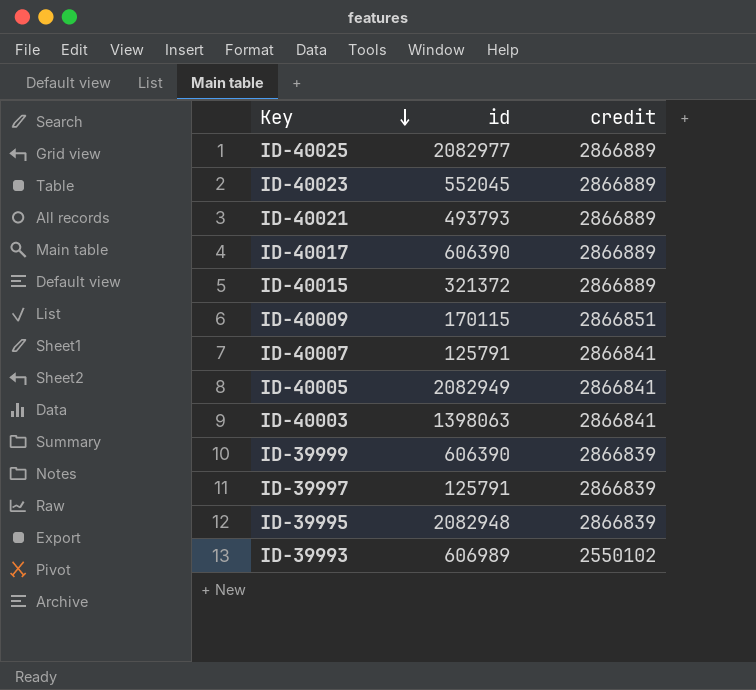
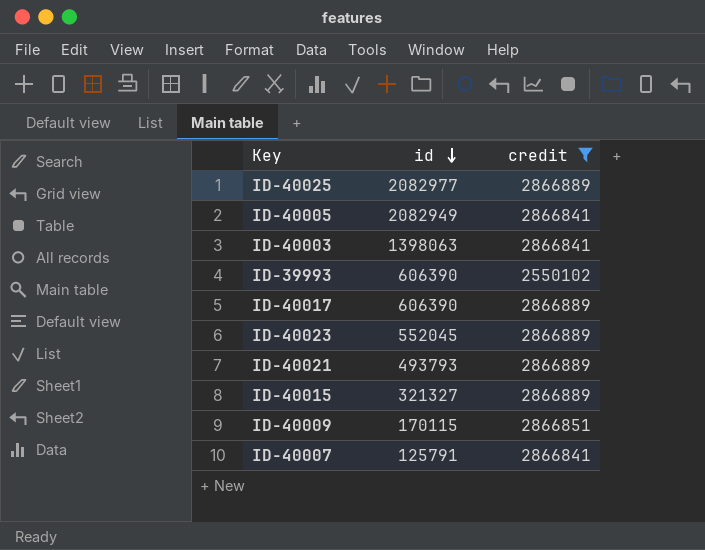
filter: none -> credit != 2866839
row order: Key descending -> id descending
ID-39993 | id: 606989 -> 606390
ID-40015 | id: 321372 -> 321327

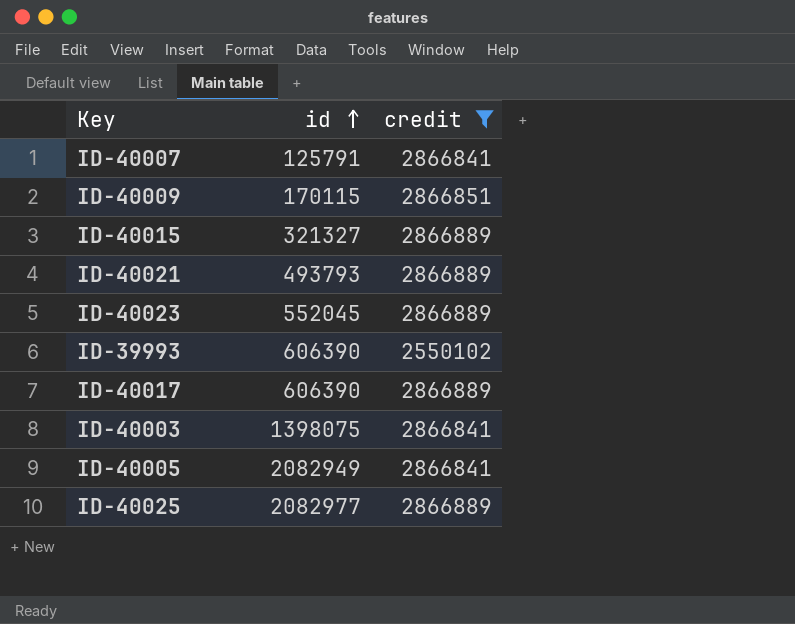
row order: id descending -> id ascending
ID-40003 | id: 1398063 -> 1398075

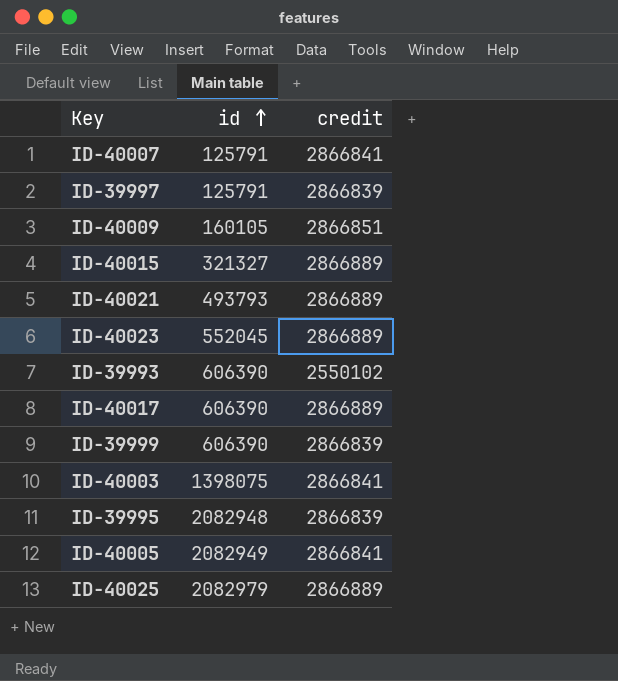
filter: credit != 2866839 -> none
ID-40009 | id: 170115 -> 160105
ID-40025 | id: 2082977 -> 2082979

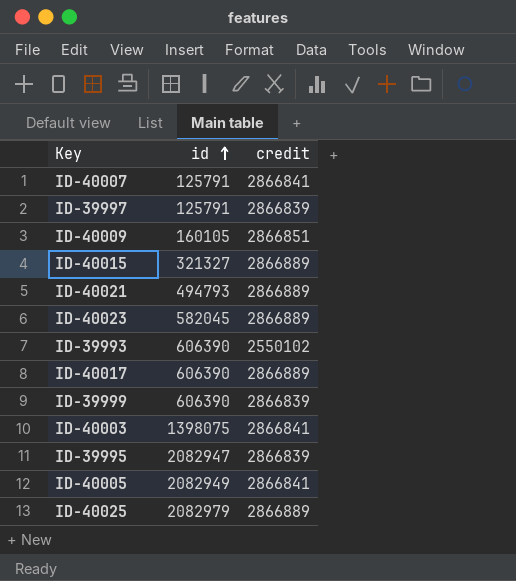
ID-40021 | id: 493793 -> 494793
ID-40023 | id: 552045 -> 582045
ID-39995 | id: 2082948 -> 2082947

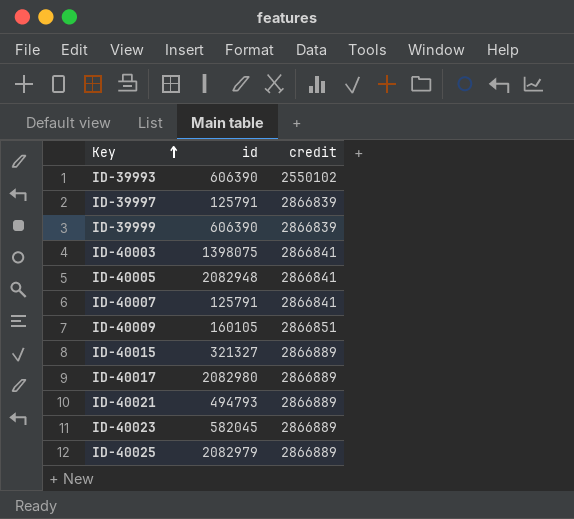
row order: id ascending -> Key ascending
row ID-39995: 2082947 | 2866839 -> none
ID-40005 | id: 2082949 -> 2082948
ID-40017 | id: 606390 -> 2082980

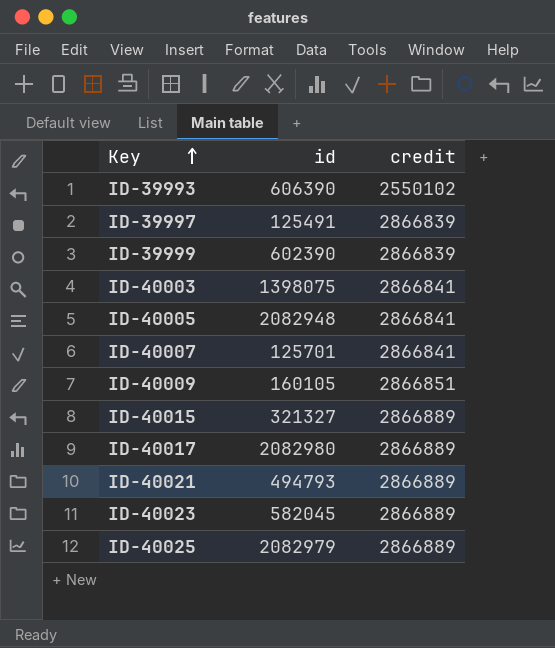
ID-39997 | id: 125791 -> 125491
ID-39999 | id: 606390 -> 602390
ID-40007 | id: 125791 -> 125701

